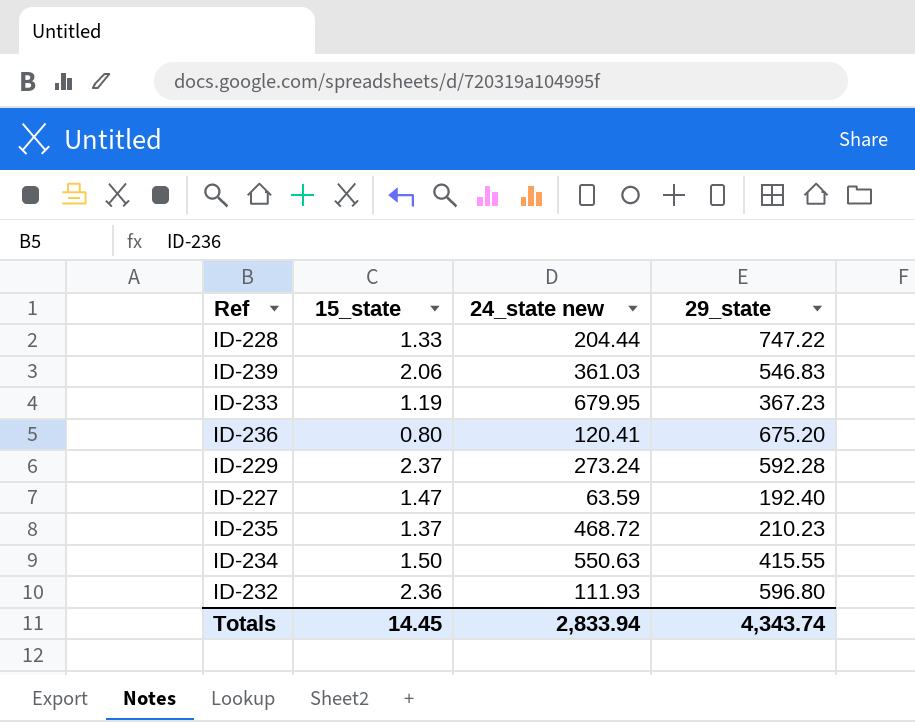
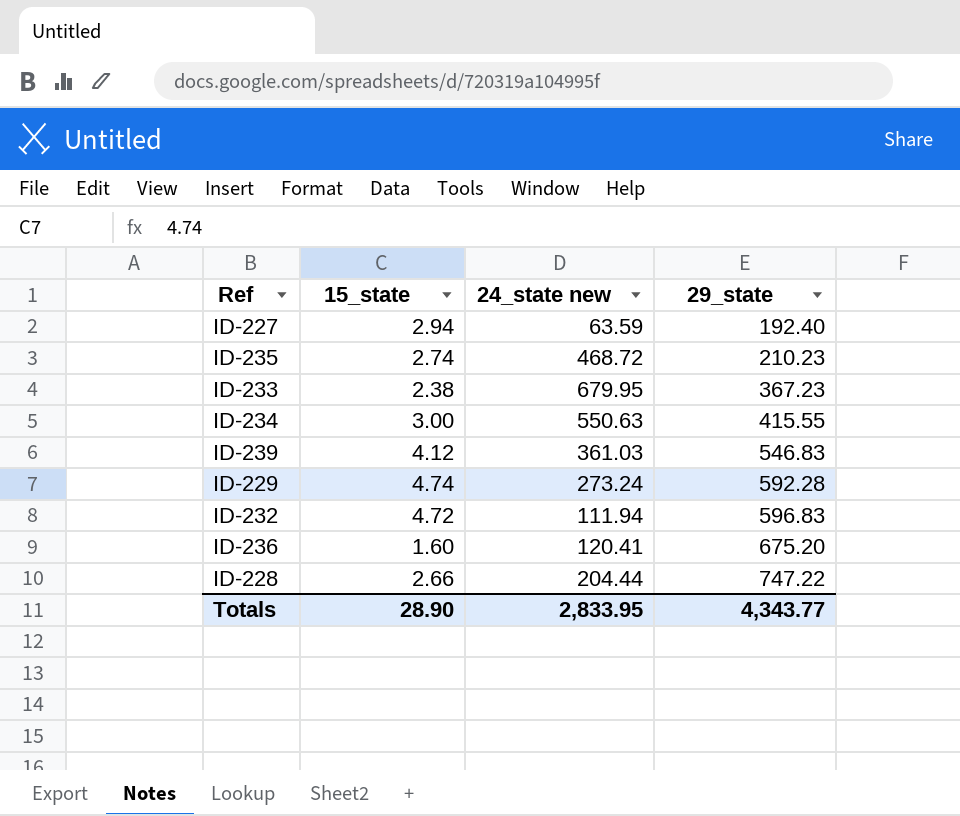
row order: none -> 29_state ascending
ID-227 | 15_state: 1.47 -> 2.94
ID-235 | 15_state: 1.37 -> 2.74
ID-233 | 15_state: 1.19 -> 2.38
ID-234 | 15_state: 1.50 -> 3.00
ID-239 | 15_state: 2.06 -> 4.12
ID-229 | 15_state: 2.37 -> 4.74
ID-232 | 15_state: 2.36 -> 4.72
ID-232 | 24_state new: 111.93 -> 111.94
ID-232 | 29_state: 596.80 -> 596.83
ID-236 | 15_state: 0.80 -> 1.60
ID-228 | 15_state: 1.33 -> 2.66
Totals | 15_state: 14.45 -> 28.90
Totals | 24_state new: 2,833.94 -> 2,833.95
Totals | 29_state: 4,343.74 -> 4,343.77

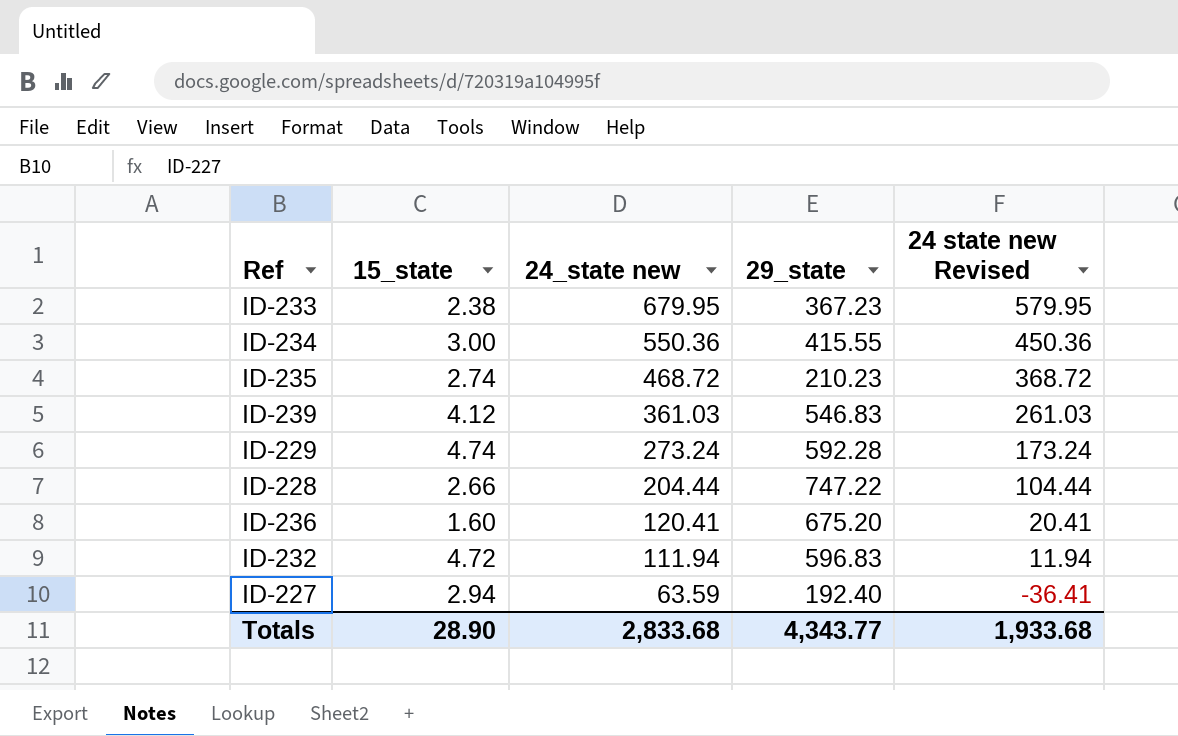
row order: 29_state ascending -> 24_state new descending
column 24 state new Revised | formula: none -> [24_state new] - 100
ID-234 | 24_state new: 550.63 -> 550.36
Totals | 24_state new: 2,833.95 -> 2,833.68

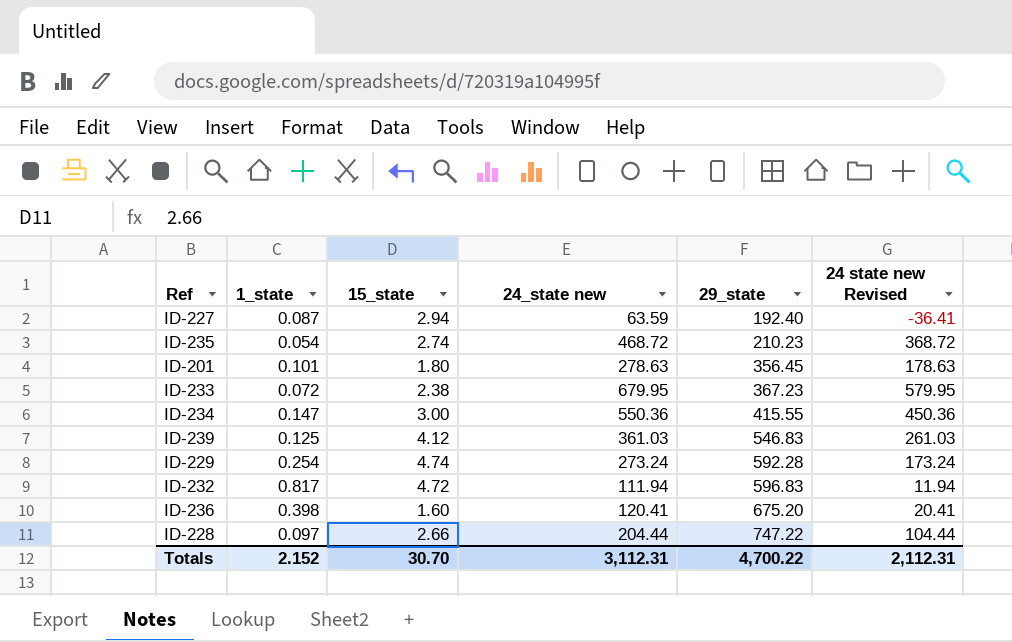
row order: 24_state new descending -> 29_state ascending
column 1_state | position: none -> 2
row ID-201: none -> 0.101 | 1.80 | 278.63 | 356.45 | 178.63
Totals | 15_state: 28.90 -> 30.70
Totals | 24_state new: 2,833.68 -> 3,112.31
Totals | 29_state: 4,343.77 -> 4,700.22
Totals | 24 state new Revised: 1,933.68 -> 2,112.31

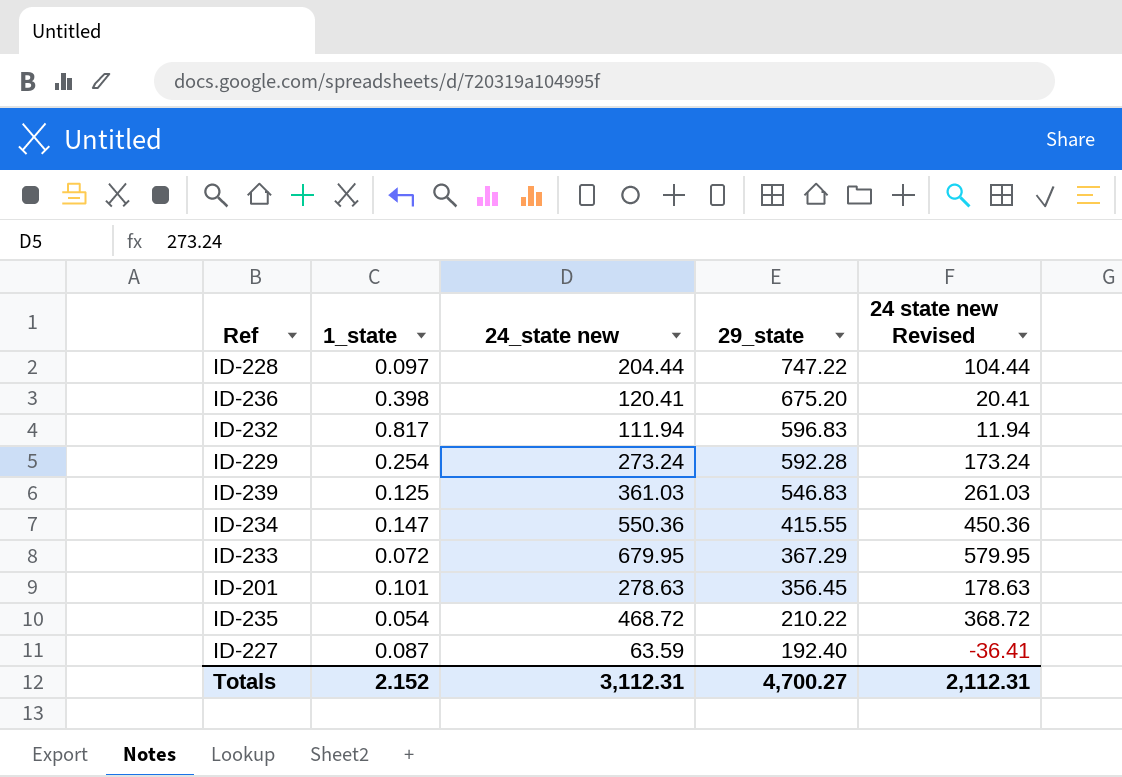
row order: 29_state ascending -> 29_state descending
column 15_state | position: 3 -> none
ID-233 | 29_state: 367.23 -> 367.29
ID-235 | 29_state: 210.23 -> 210.22
Totals | 29_state: 4,700.22 -> 4,700.27

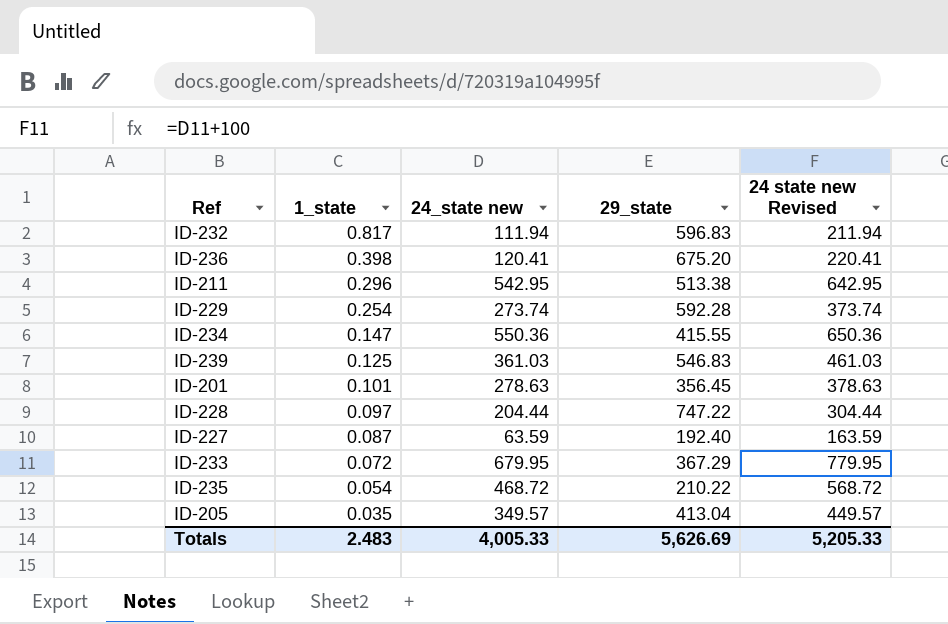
row order: 29_state descending -> 1_state descending
column 24 state new Revised | formula: [24_state new] - 100 -> [24_state new] + 100
row ID-211: none -> 0.296 | 542.95 | 513.38 | 642.95
ID-229 | 24_state new: 273.24 -> 273.74
row ID-205: none -> 0.035 | 349.57 | 413.04 | 449.57
Totals | 1_state: 2.152 -> 2.483
Totals | 24_state new: 3,112.31 -> 4,005.33
Totals | 29_state: 4,700.27 -> 5,626.69
Totals | 24 state new Revised: 2,112.31 -> 5,205.33

